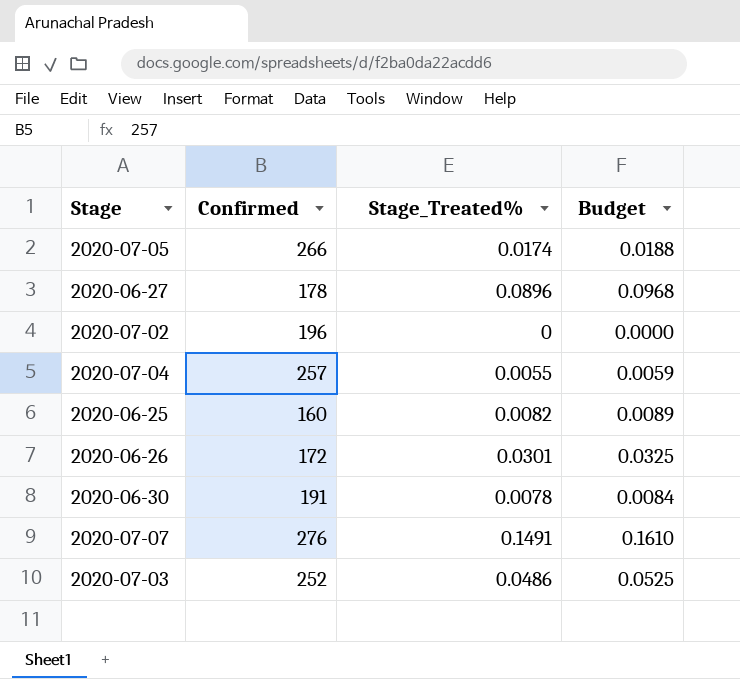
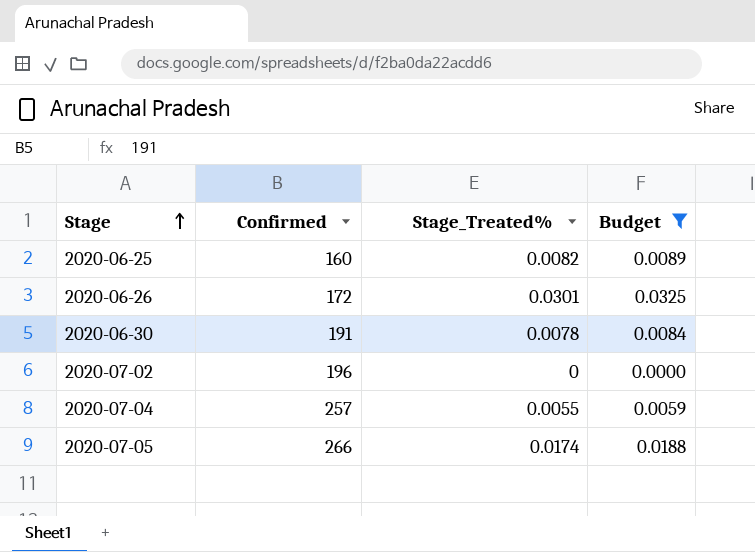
filter: none -> Budget <= 0.0325
row order: none -> Stage ascending

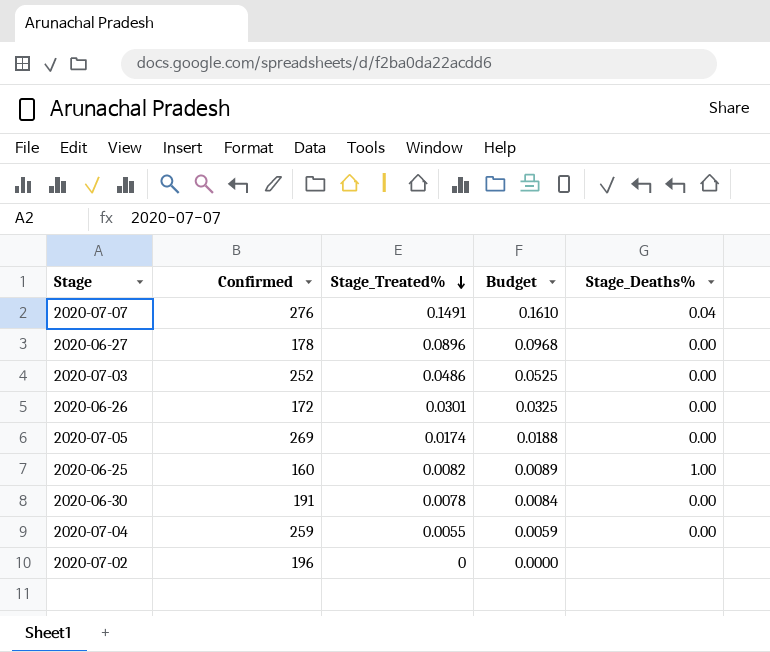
filter: Budget <= 0.0325 -> none
row order: Stage ascending -> Stage_Treated% descending
column Stage_Deaths% | position: none -> 5
2020-07-05 | Confirmed: 266 -> 269
2020-07-04 | Confirmed: 257 -> 259

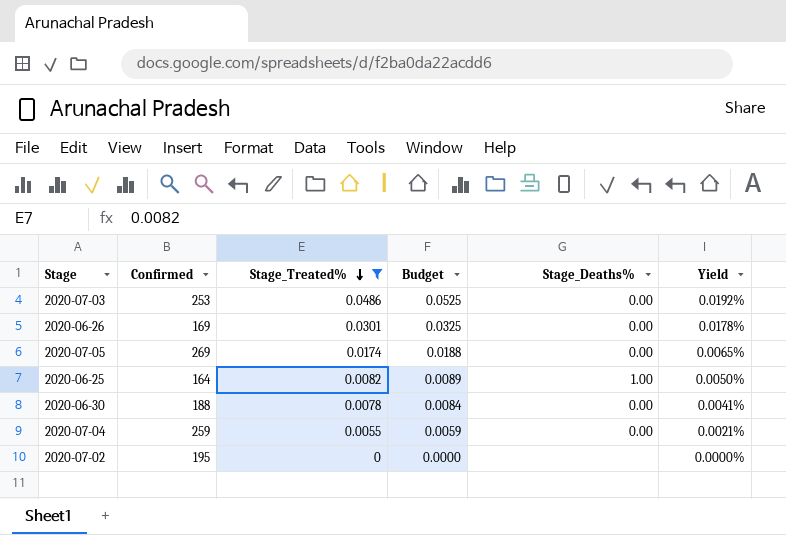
filter: none -> Stage_Treated% <= 0.0486
column Yield | formula: none -> [Stage_Treated%] / [Confirmed]
2020-07-03 | Confirmed: 252 -> 253
2020-06-26 | Confirmed: 172 -> 169
2020-06-25 | Confirmed: 160 -> 164
2020-06-30 | Confirmed: 191 -> 188
2020-07-02 | Confirmed: 196 -> 195

